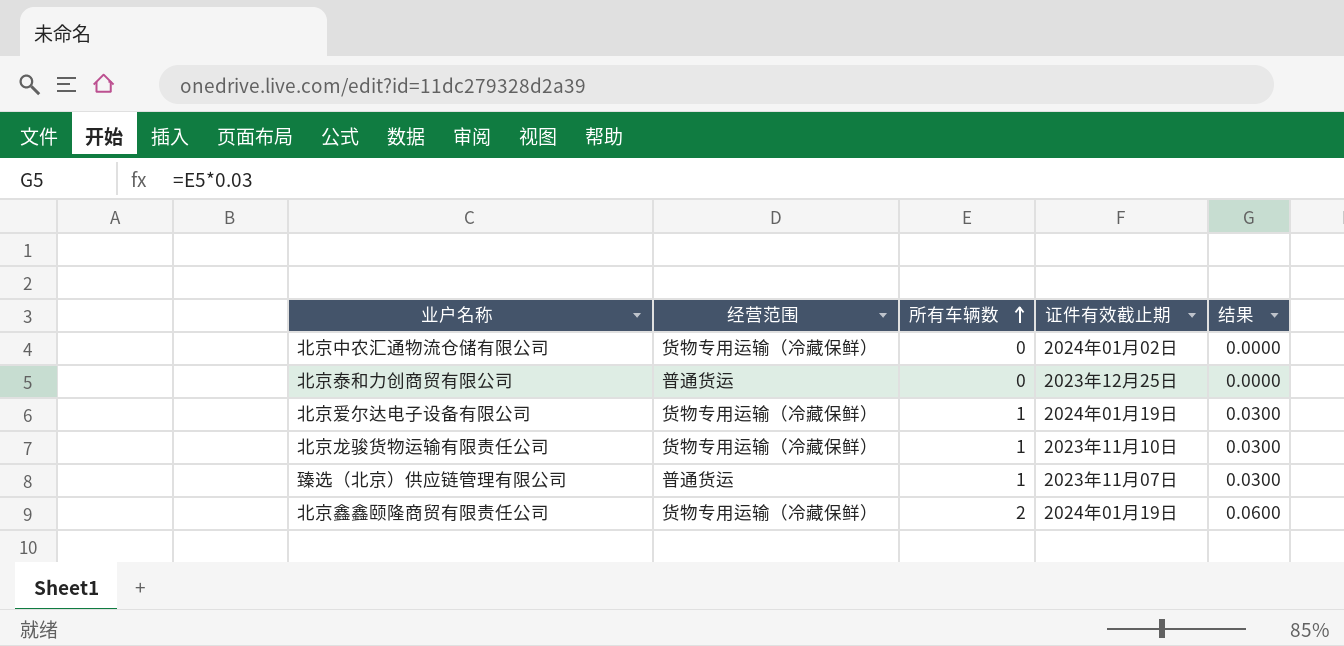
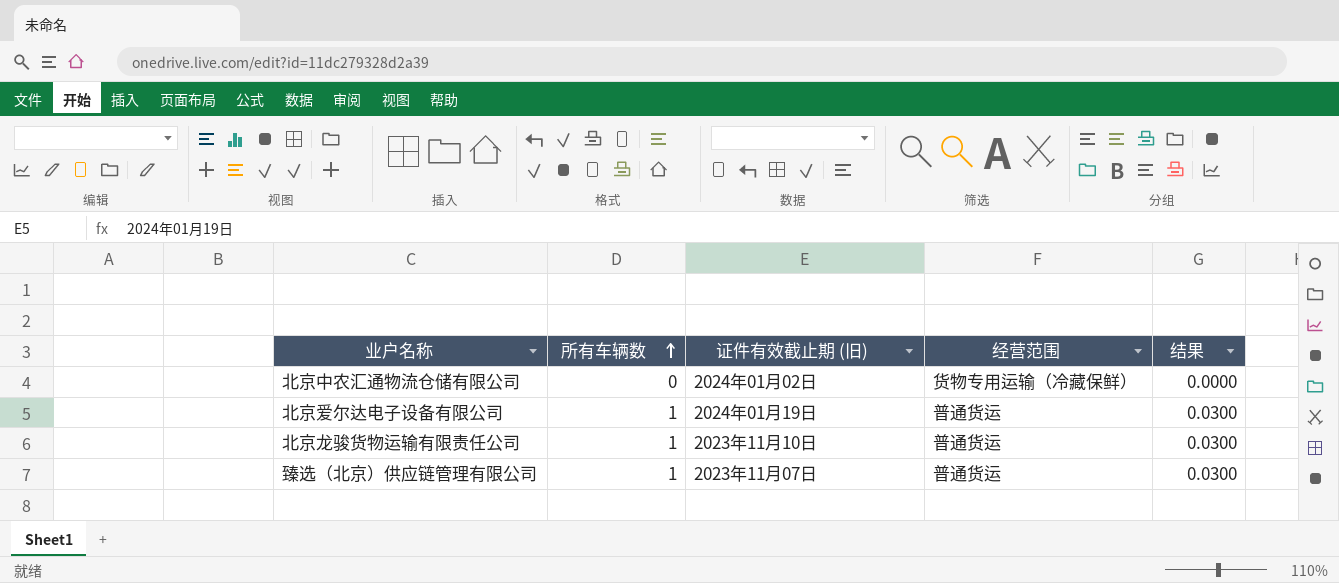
column name: 证件有效截止期 -> 证件有效截止期 (旧)
column 经营范围 | position: 2 -> 4
row 北京泰和力创商贸有限公司: 普通货运 | 0 | 2023年12月25日 | 0.0000 -> none
row 北京鑫鑫颐隆商贸有限责任公司: 货物专用运输（冷藏保鲜） | 2 | 2024年01月19日 | 0.0600 -> none
北京爱尔达电子设备有限公司 | 经营范围: 货物专用运输（冷藏保鲜） -> 普通货运
北京龙骏货物运输有限责任公司 | 经营范围: 货物专用运输（冷藏保鲜） -> 普通货运

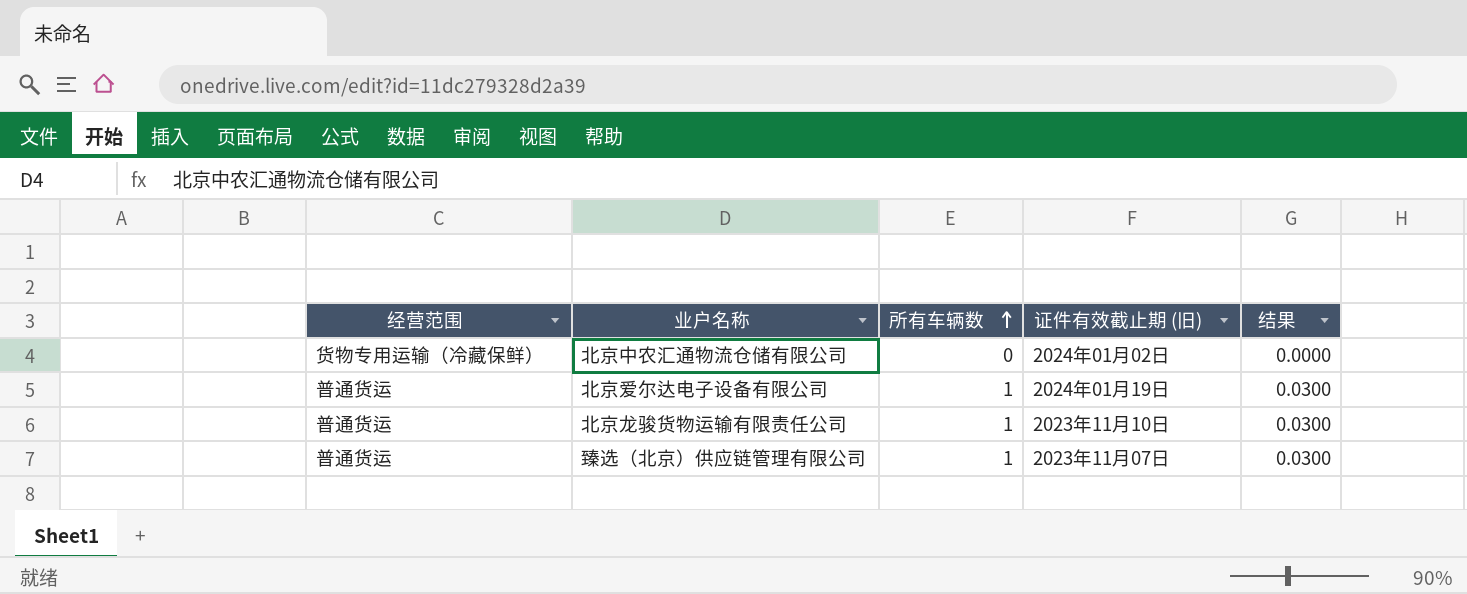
column 经营范围 | position: 4 -> 1

